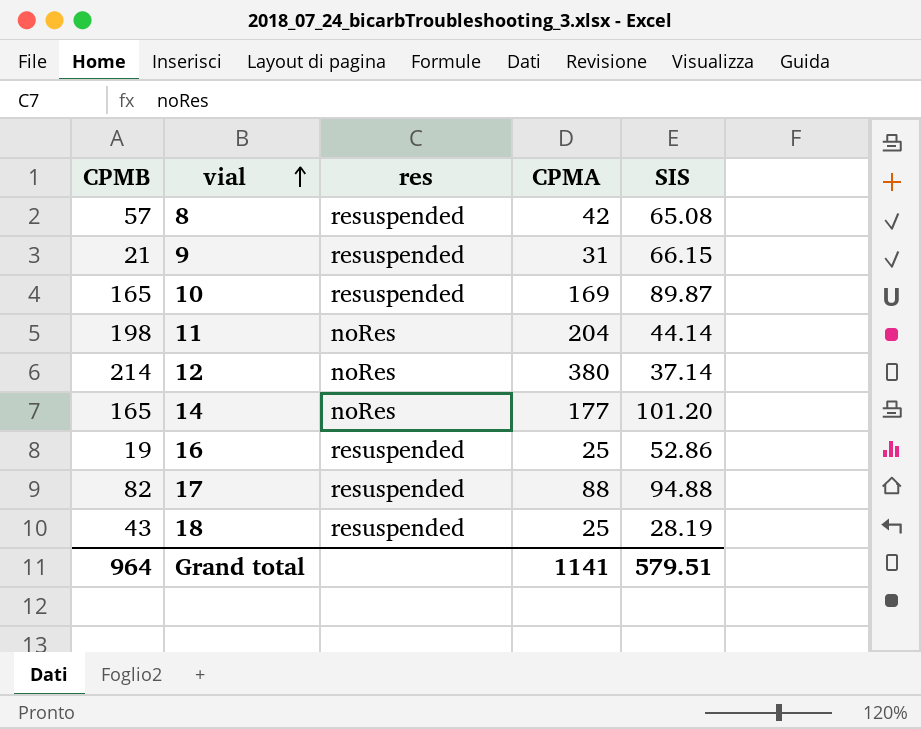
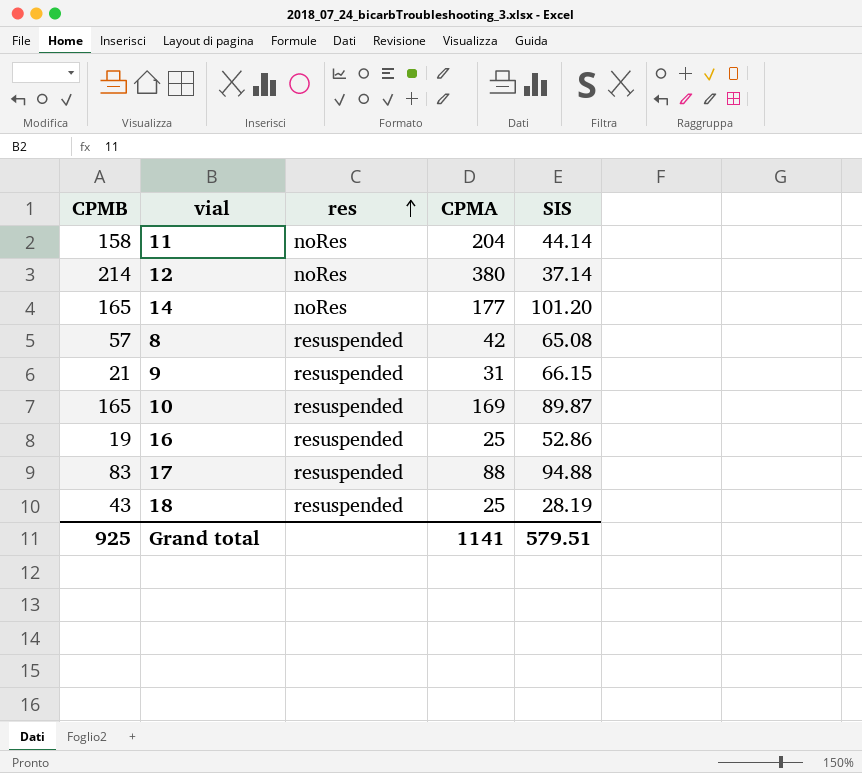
row order: vial ascending -> res ascending
11 | CPMB: 198 -> 158
17 | CPMB: 82 -> 83
Grand total | CPMB: 964 -> 925

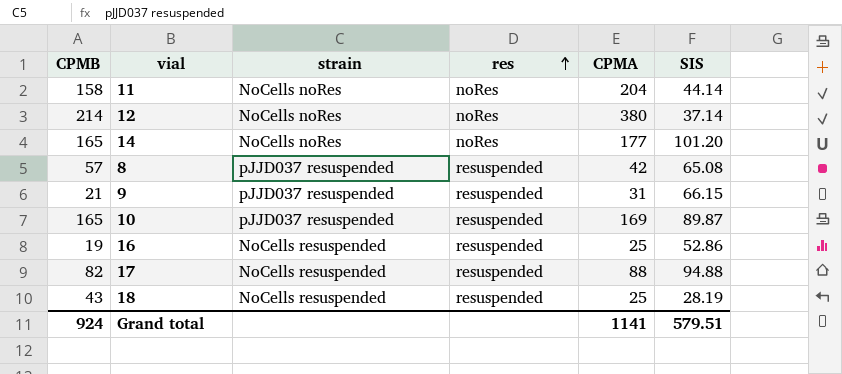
column strain | position: none -> 3
17 | CPMB: 83 -> 82
Grand total | CPMB: 925 -> 924

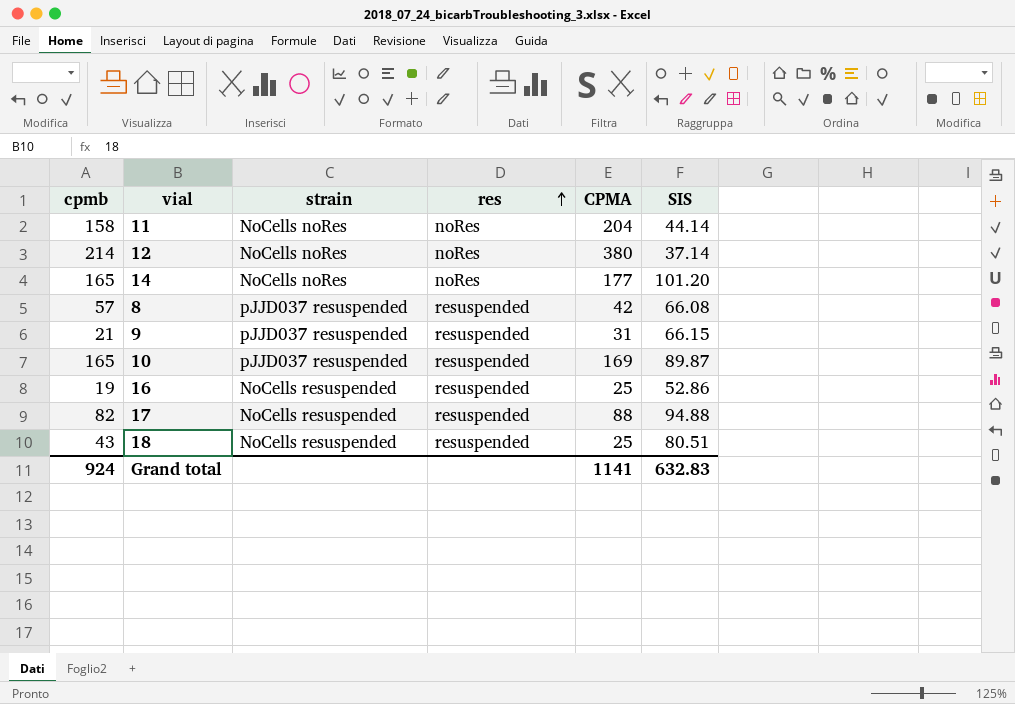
column name: CPMB -> cpmb
8 | SIS: 65.08 -> 66.08
18 | SIS: 28.19 -> 80.51
Grand total | SIS: 579.51 -> 632.83

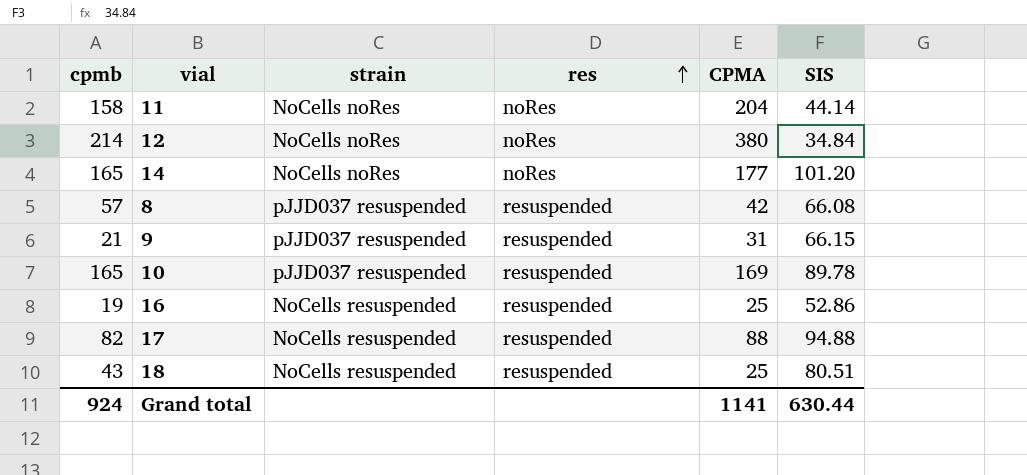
12 | SIS: 37.14 -> 34.84
10 | SIS: 89.87 -> 89.78
Grand total | SIS: 632.83 -> 630.44

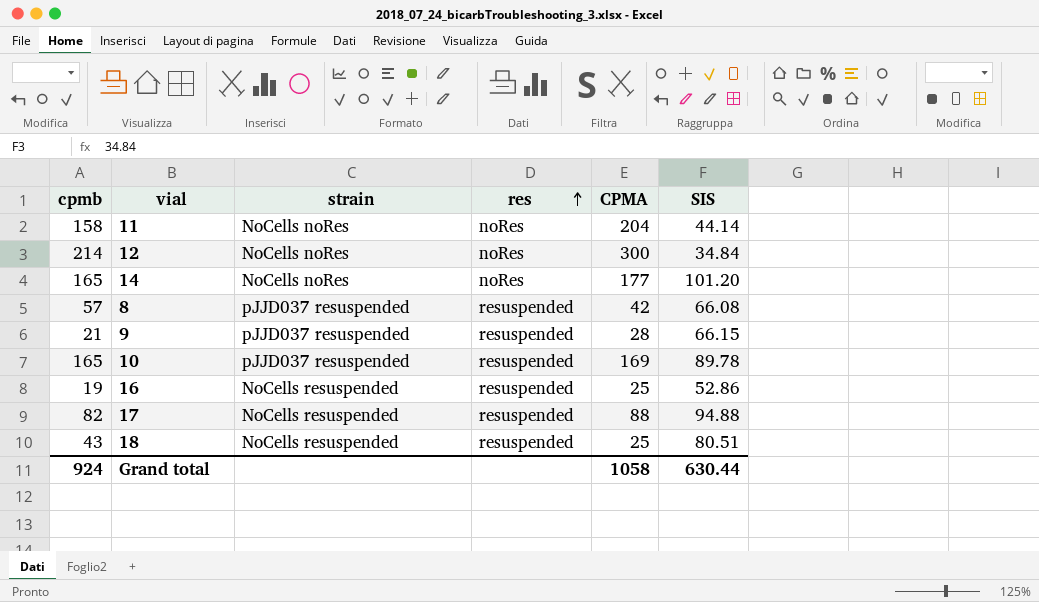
12 | CPMA: 380 -> 300
9 | CPMA: 31 -> 28
Grand total | CPMA: 1141 -> 1058

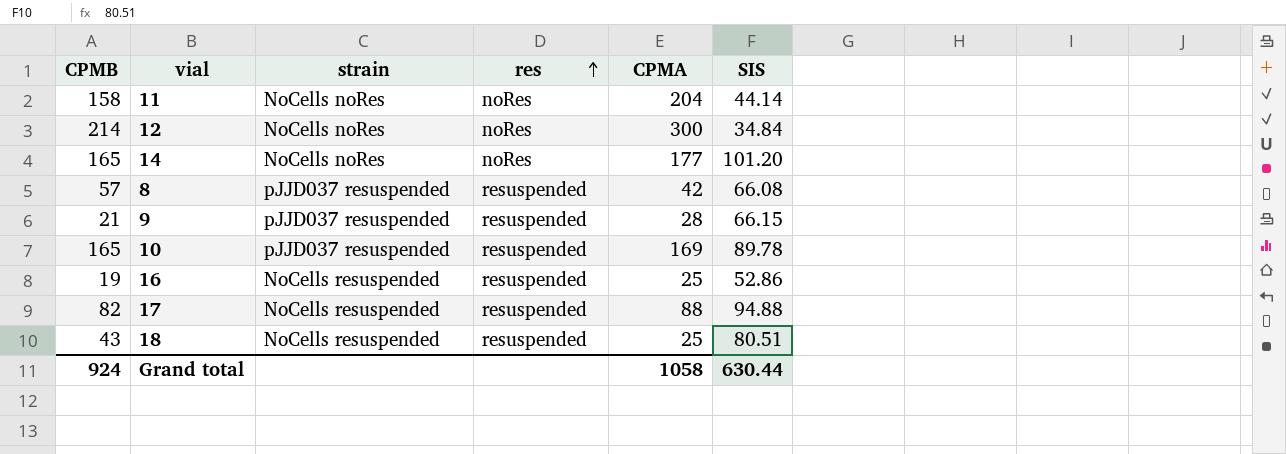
column name: cpmb -> CPMB

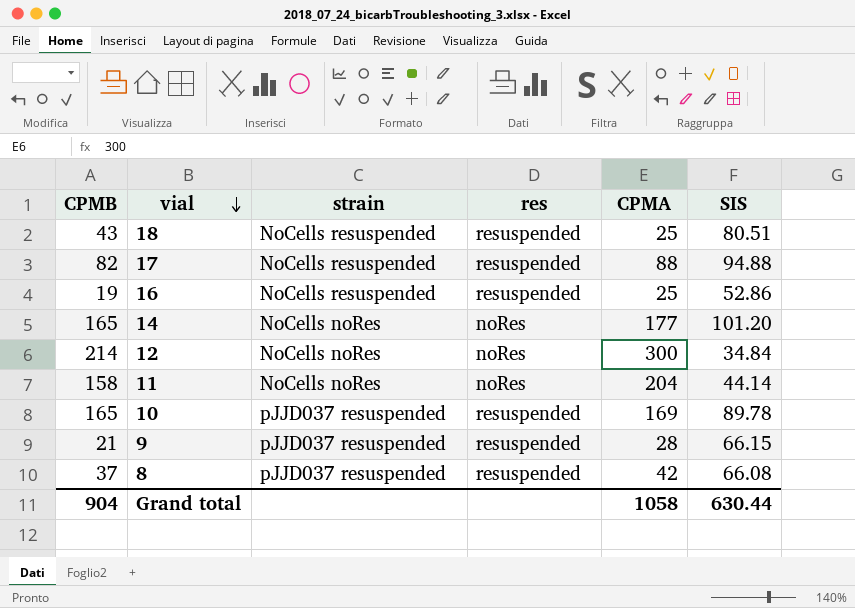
row order: res ascending -> vial descending
8 | CPMB: 57 -> 37
Grand total | CPMB: 924 -> 904

